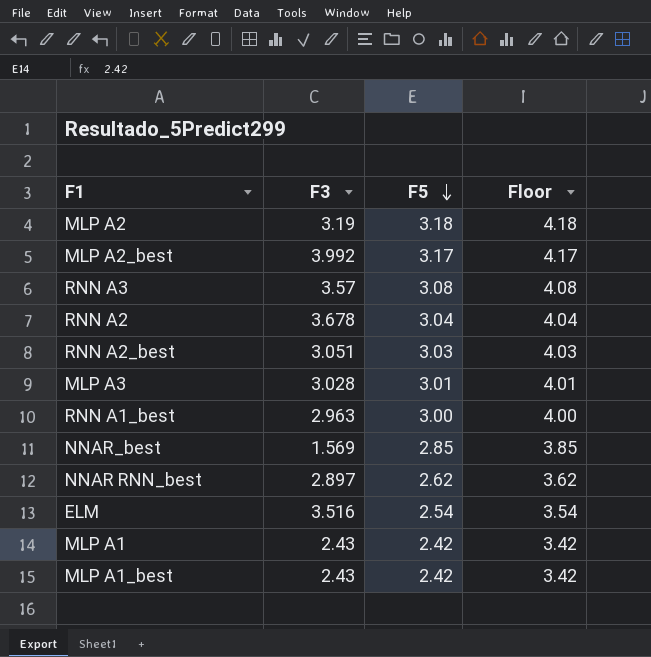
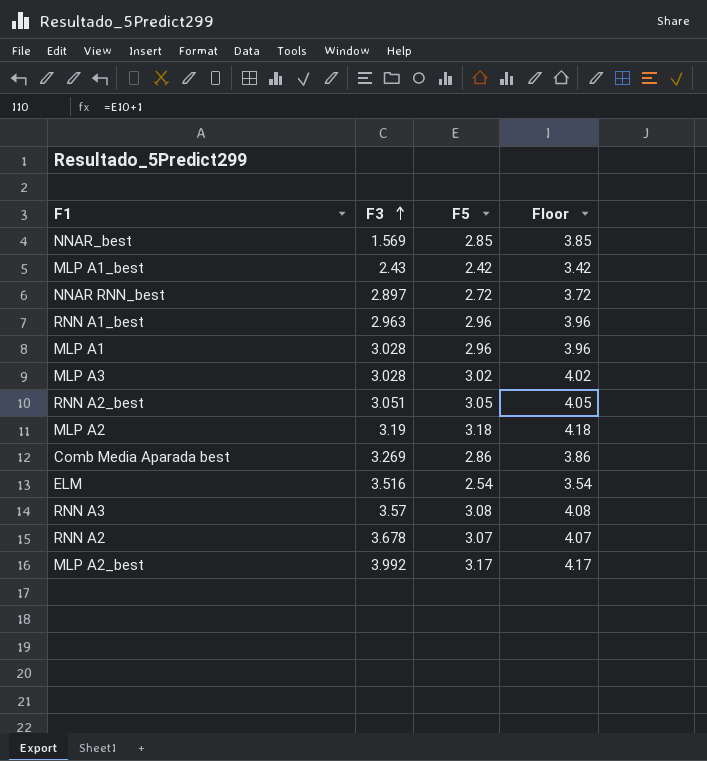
row order: F5 descending -> F3 ascending
NNAR RNN_best | F5: 2.62 -> 2.72
NNAR RNN_best | Floor: 3.62 -> 3.72
RNN A1_best | F5: 3.00 -> 2.96
RNN A1_best | Floor: 4.00 -> 3.96
MLP A1 | F3: 2.43 -> 3.028
MLP A1 | F5: 2.42 -> 2.96
MLP A1 | Floor: 3.42 -> 3.96
MLP A3 | F5: 3.01 -> 3.02
MLP A3 | Floor: 4.01 -> 4.02
RNN A2_best | F5: 3.03 -> 3.05
RNN A2_best | Floor: 4.03 -> 4.05
row Comb Media Aparada best: none -> 3.269 | 2.86 | 3.86
RNN A2 | F5: 3.04 -> 3.07
RNN A2 | Floor: 4.04 -> 4.07

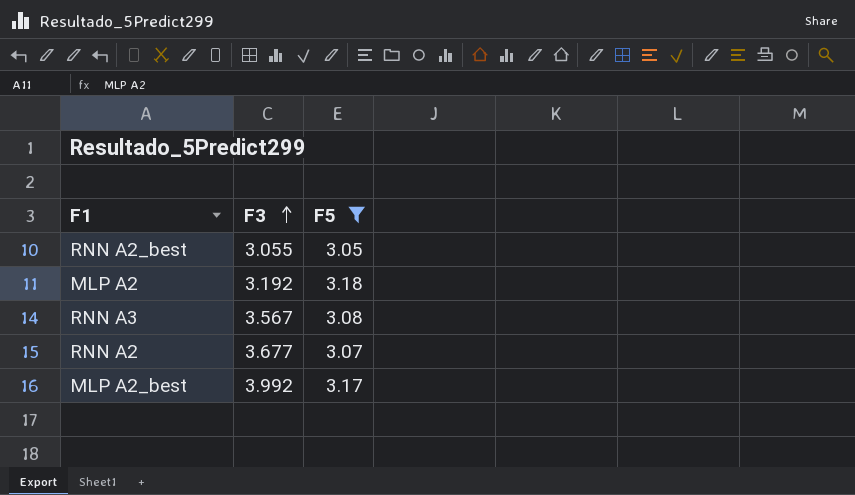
filter: none -> F5 >= 3.05
column Floor | formula: [F5] + 1 -> none
RNN A2_best | F3: 3.051 -> 3.055
MLP A2 | F3: 3.19 -> 3.192
RNN A3 | F3: 3.57 -> 3.567
RNN A2 | F3: 3.678 -> 3.677

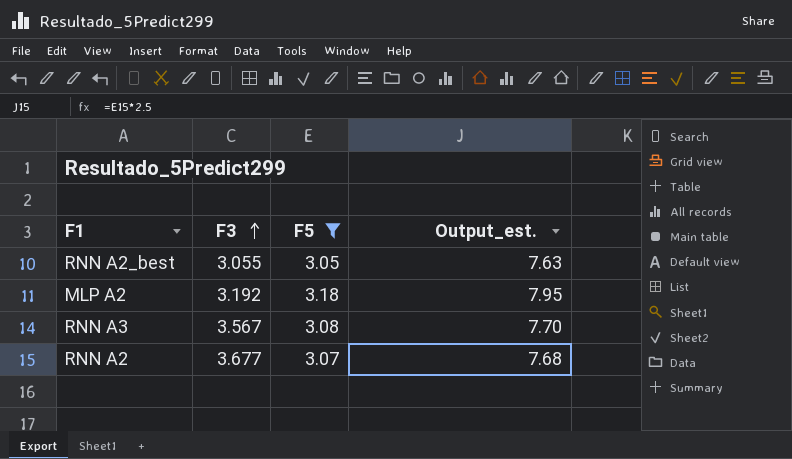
column Output_est. | formula: none -> [F5] * 2.5
row MLP A2_best: 3.992 | 3.17 -> none

